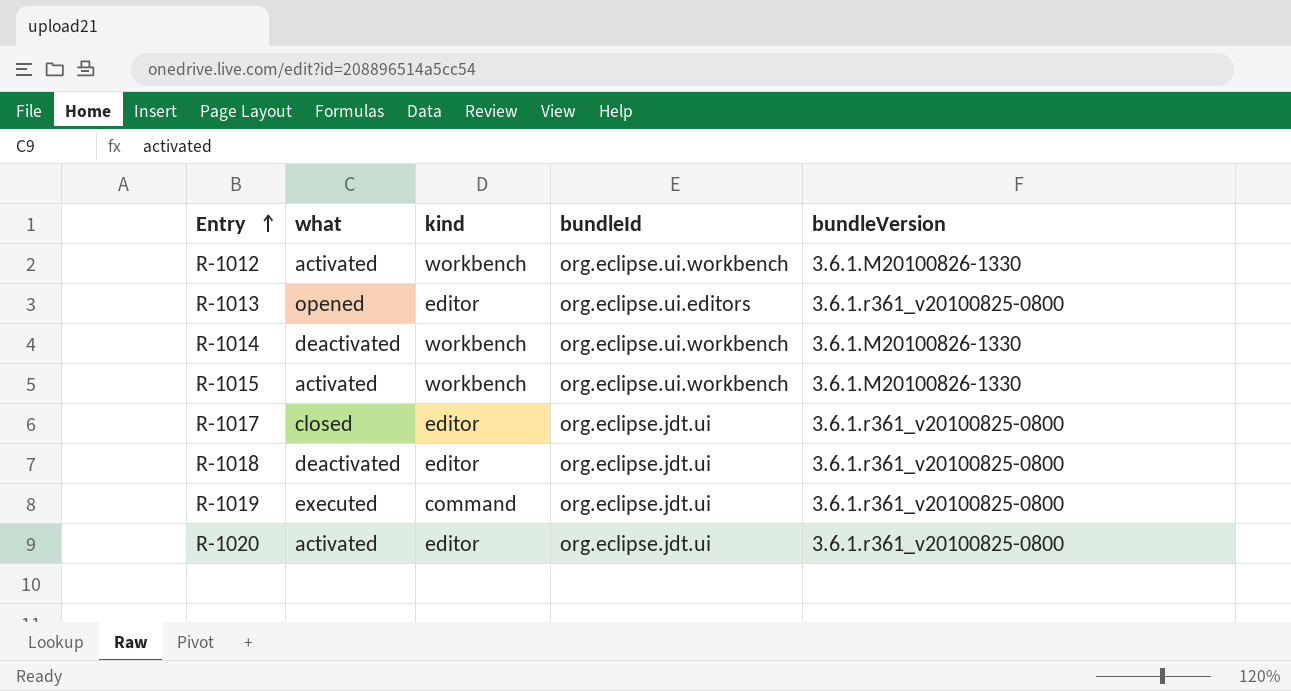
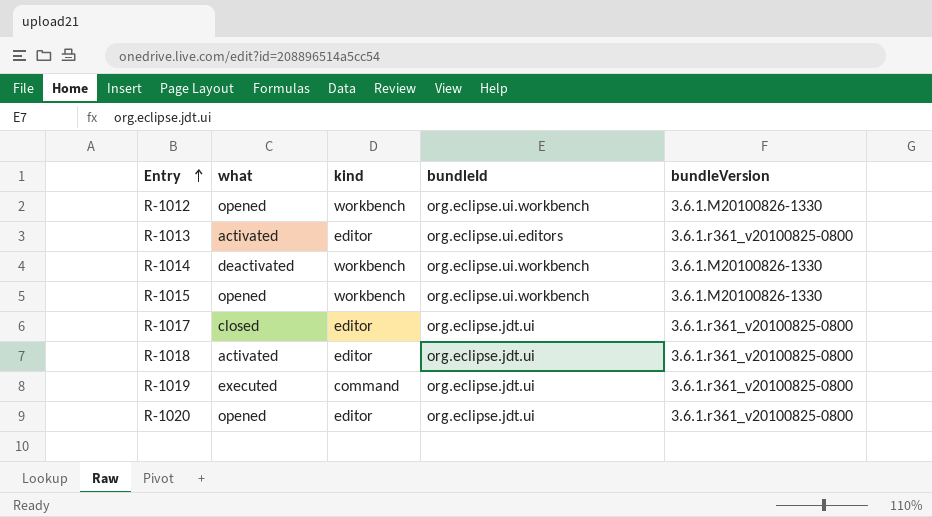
R-1012 | what: activated -> opened
R-1013 | what: opened -> activated
R-1015 | what: activated -> opened
R-1018 | what: deactivated -> activated
R-1020 | what: activated -> opened

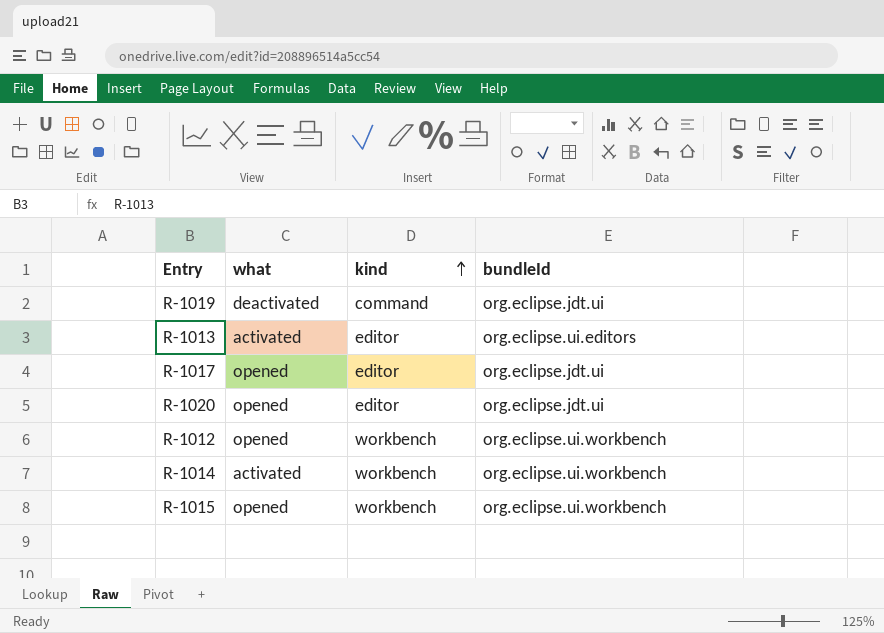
row order: Entry ascending -> kind ascending
column bundleVersion | position: 5 -> none
row R-1018: activated | editor | org.eclipse.jdt.ui | 3.6.1.r361_v20100825-0800 -> none
R-1019 | what: executed -> deactivated
R-1017 | what: closed -> opened
R-1014 | what: deactivated -> activated

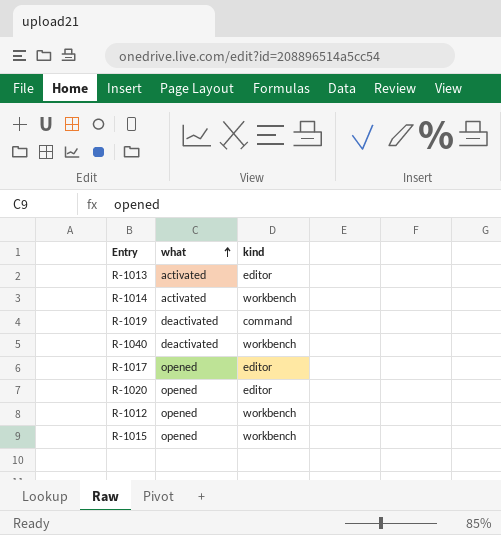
row order: kind ascending -> what ascending
column bundleId | position: 4 -> none
row R-1040: none -> deactivated | workbench

